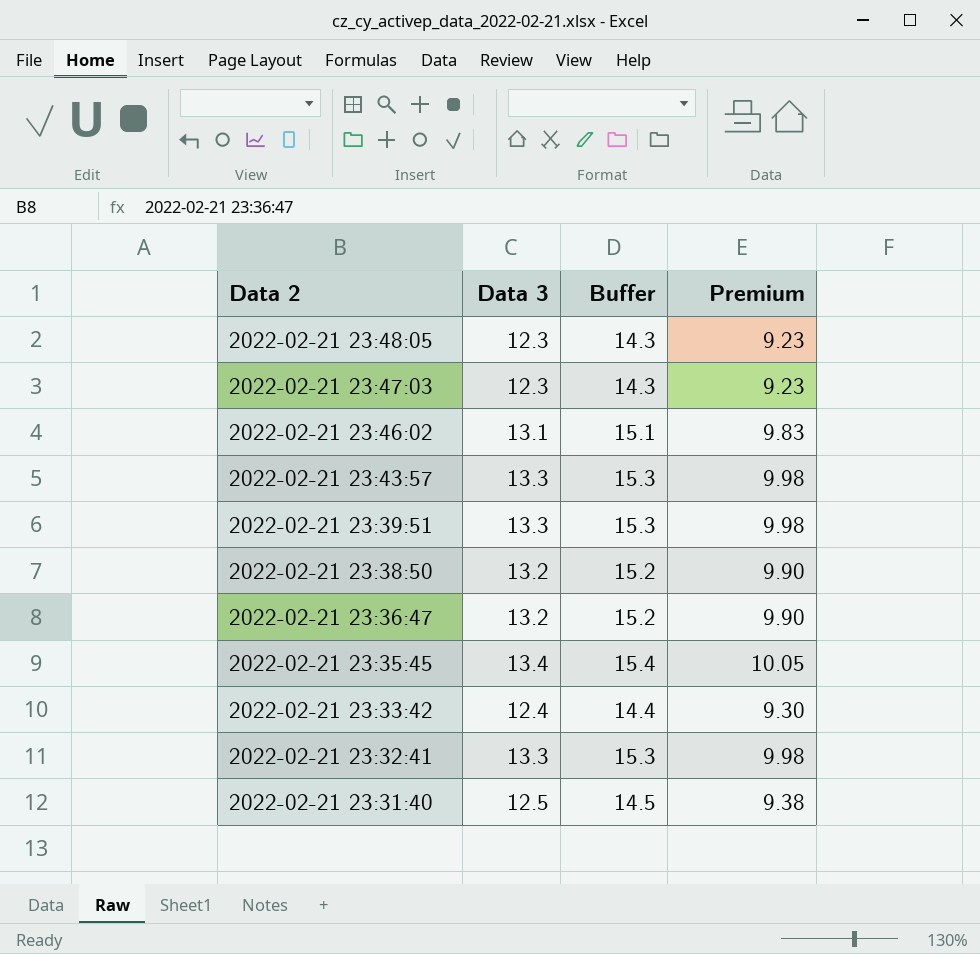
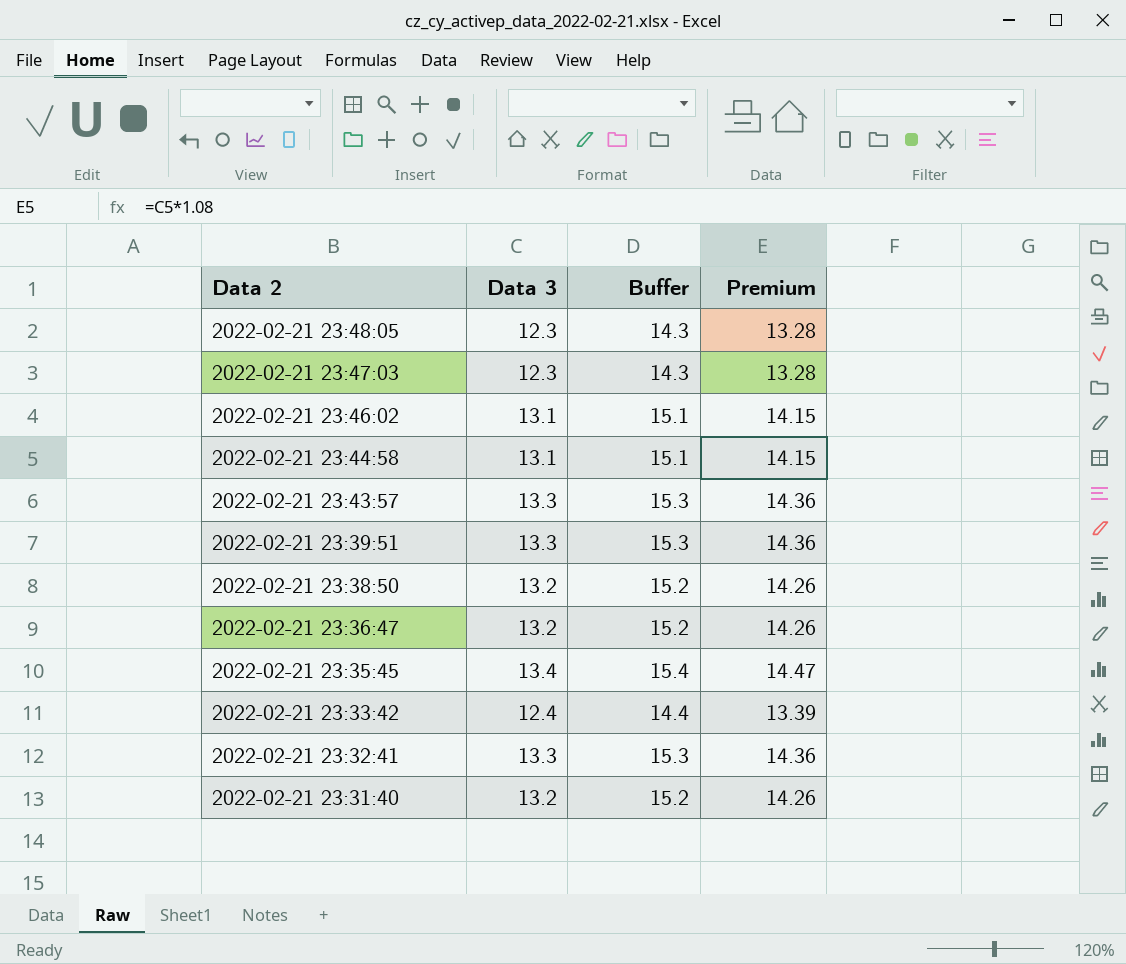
column Premium | formula: [Data 3] * 0.75 -> [Data 3] * 1.08
row 2022-02-21 23:44:58: none -> 13.1 | 15.1 | 14.15
2022-02-21 23:31:40 | Data 3: 12.5 -> 13.2
2022-02-21 23:31:40 | Buffer: 14.5 -> 15.2

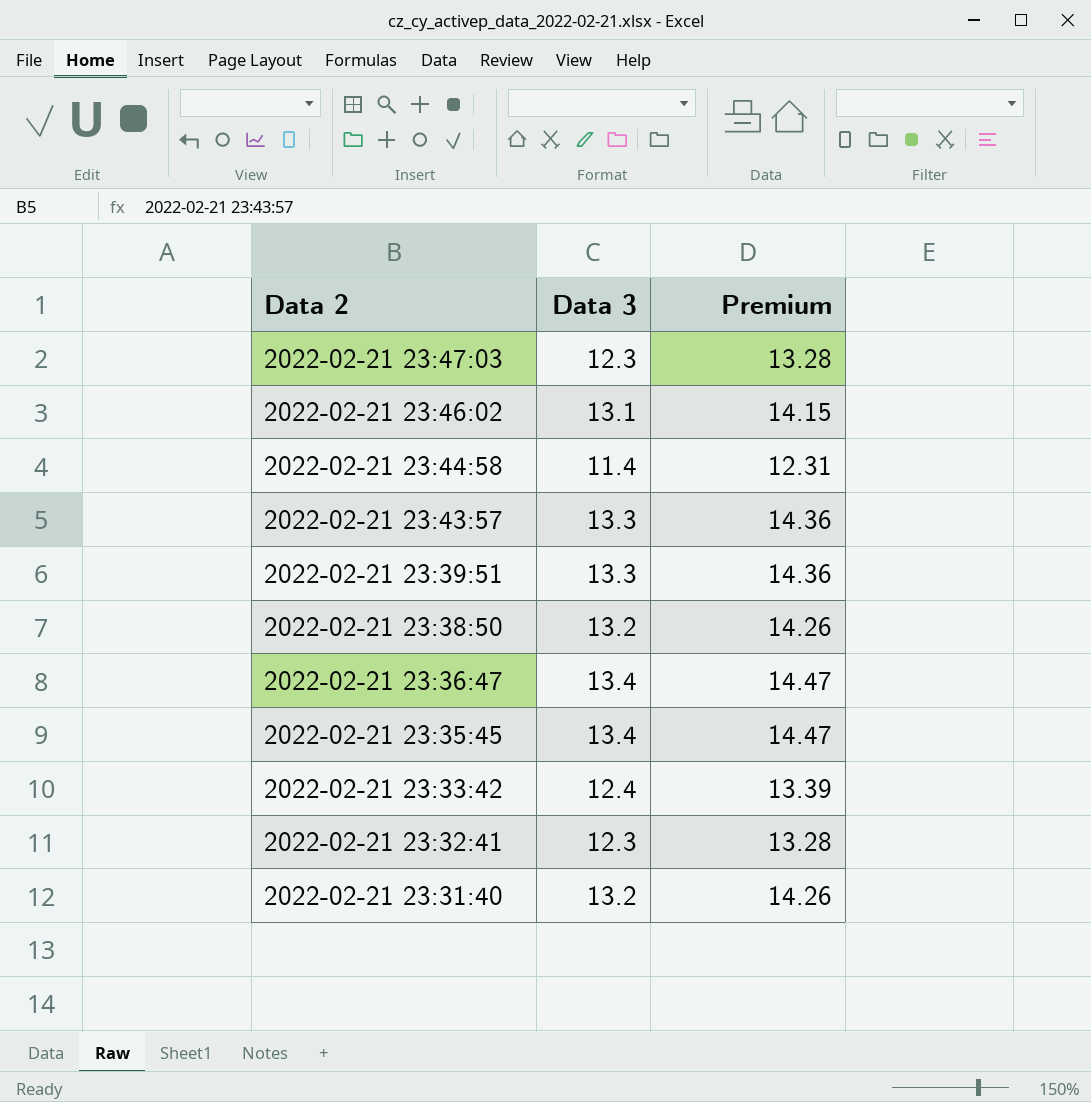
column Buffer | formula: [Data 3] + 2 -> none
row 2022-02-21 23:48:05: 12.3 | 14.3 | 13.28 -> none
2022-02-21 23:44:58 | Data 3: 13.1 -> 11.4
2022-02-21 23:44:58 | Premium: 14.15 -> 12.31
2022-02-21 23:36:47 | Data 3: 13.2 -> 13.4
2022-02-21 23:36:47 | Premium: 14.26 -> 14.47
2022-02-21 23:32:41 | Data 3: 13.3 -> 12.3
2022-02-21 23:32:41 | Premium: 14.36 -> 13.28

